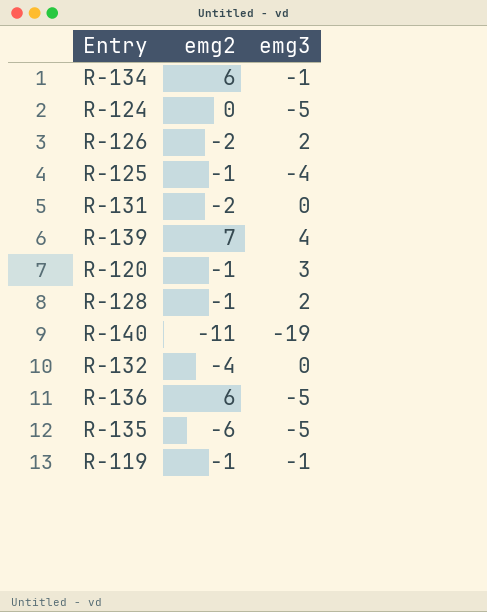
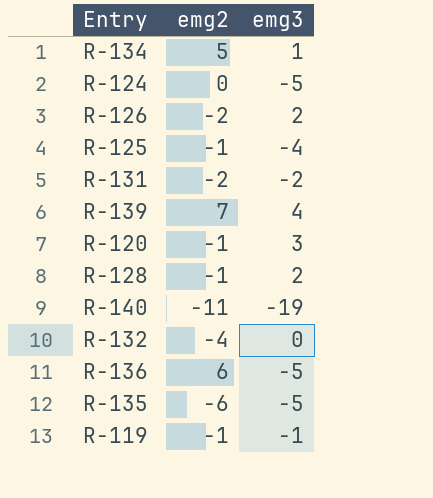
R-134 | emg2: 6 -> 5
R-134 | emg3: -1 -> 1
R-131 | emg3: 0 -> -2

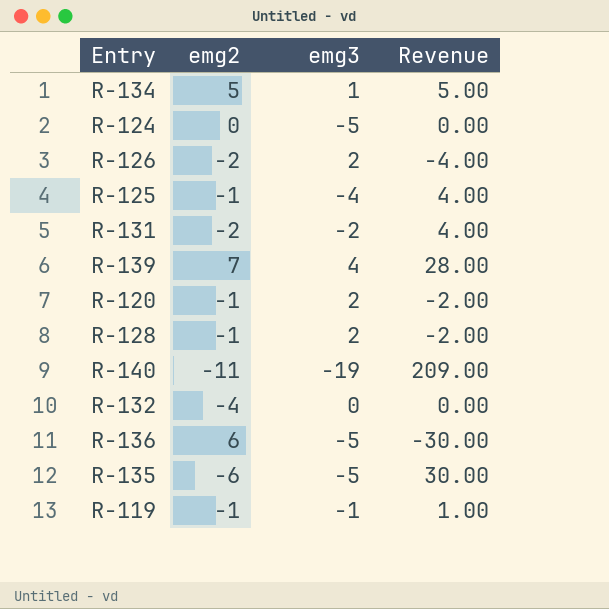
column Revenue | formula: none -> [emg2] * [emg3]
R-120 | emg3: 3 -> 2

